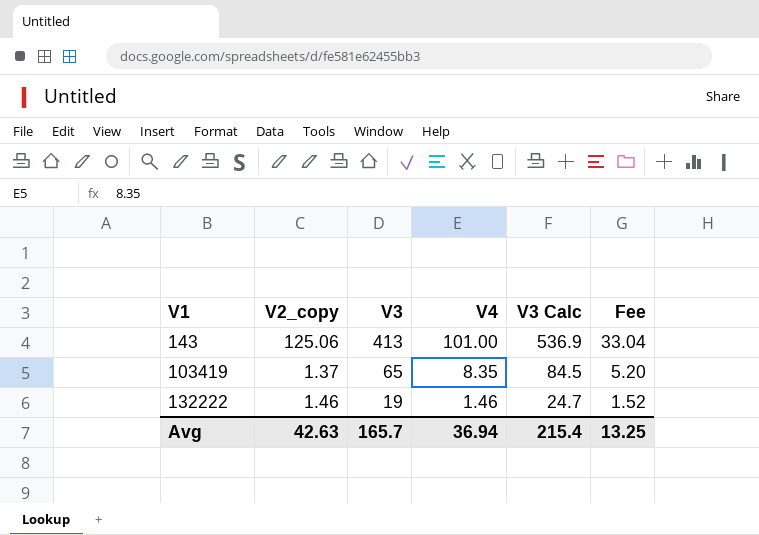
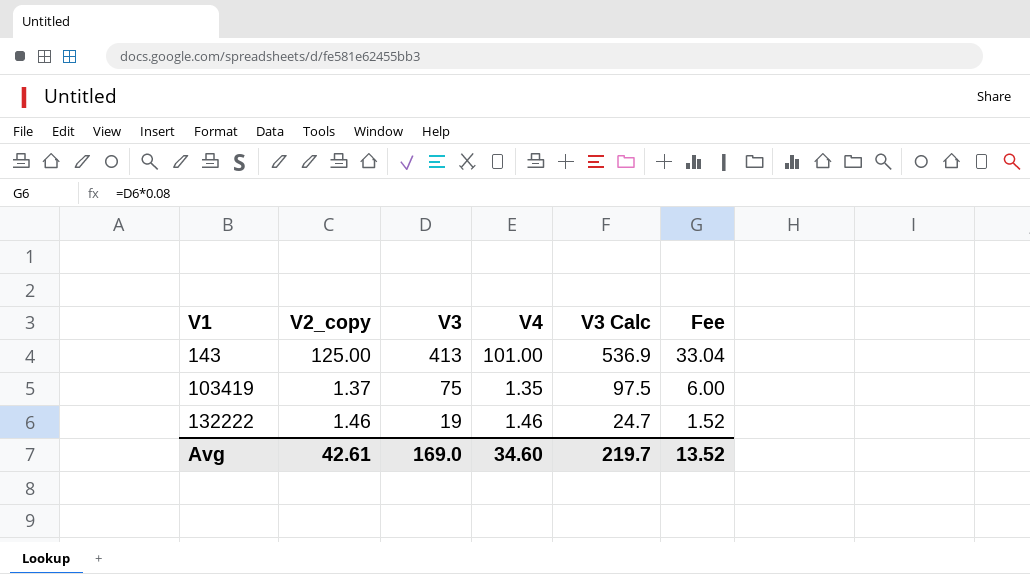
143 | V2_copy: 125.06 -> 125.00
103419 | V3: 65 -> 75
103419 | V4: 8.35 -> 1.35
103419 | V3 Calc: 84.5 -> 97.5
103419 | Fee: 5.20 -> 6.00
Avg | V2_copy: 42.63 -> 42.61
Avg | V3: 165.7 -> 169.0
Avg | V4: 36.94 -> 34.60
Avg | V3 Calc: 215.4 -> 219.7
Avg | Fee: 13.25 -> 13.52

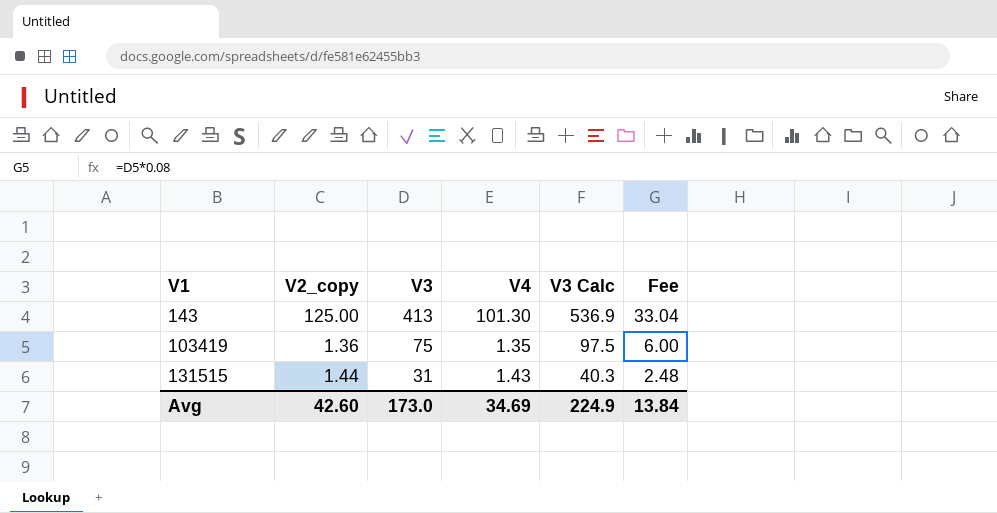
row 132222: 1.46 | 19 | 1.46 | 24.7 | 1.52 -> none
143 | V4: 101.00 -> 101.30
103419 | V2_copy: 1.37 -> 1.36
row 131515: none -> 1.44 | 31 | 1.43 | 40.3 | 2.48
Avg | V2_copy: 42.61 -> 42.60
Avg | V3: 169.0 -> 173.0
Avg | V4: 34.60 -> 34.69
Avg | V3 Calc: 219.7 -> 224.9
Avg | Fee: 13.52 -> 13.84

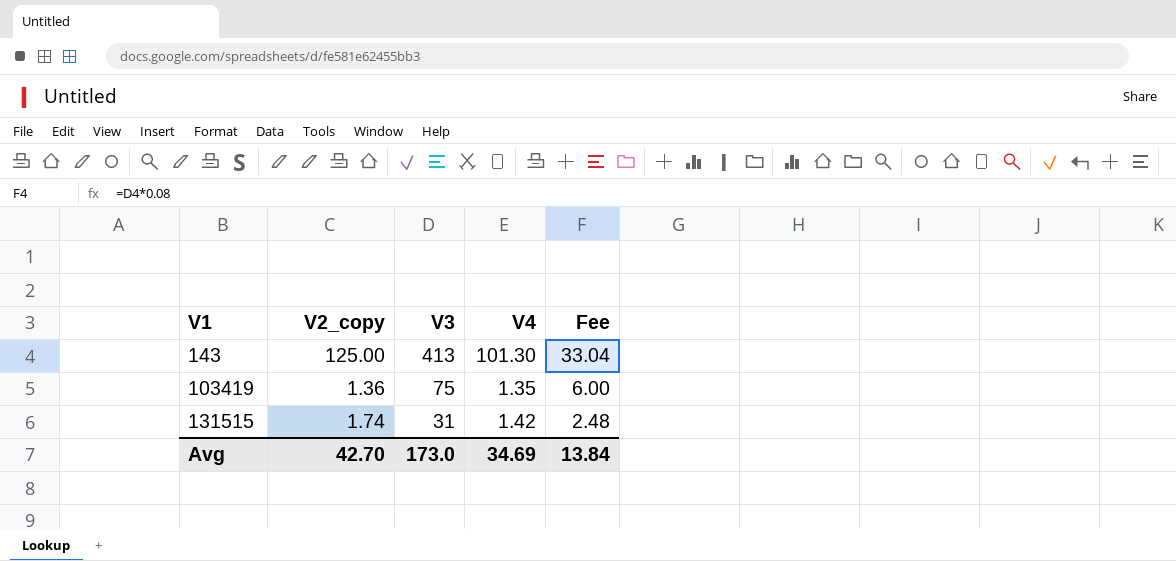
column V3 Calc | formula: [V3] * 1.3 -> none
131515 | V2_copy: 1.44 -> 1.74
131515 | V4: 1.43 -> 1.42
Avg | V2_copy: 42.60 -> 42.70

